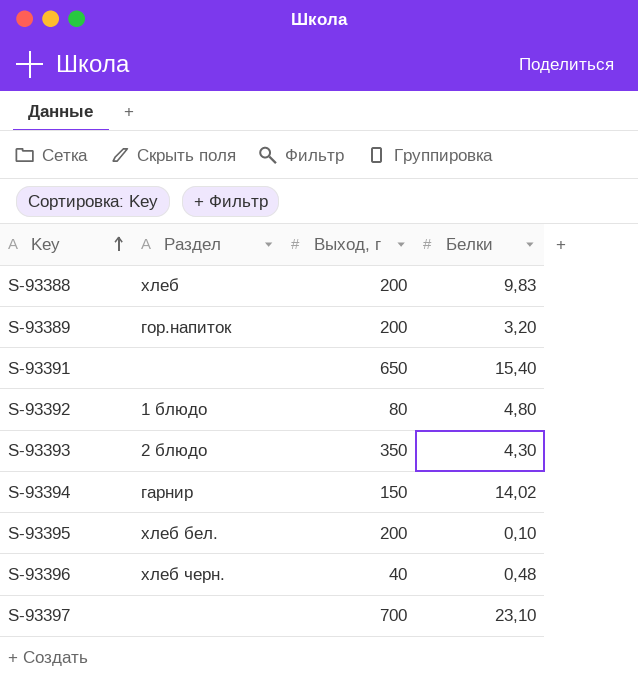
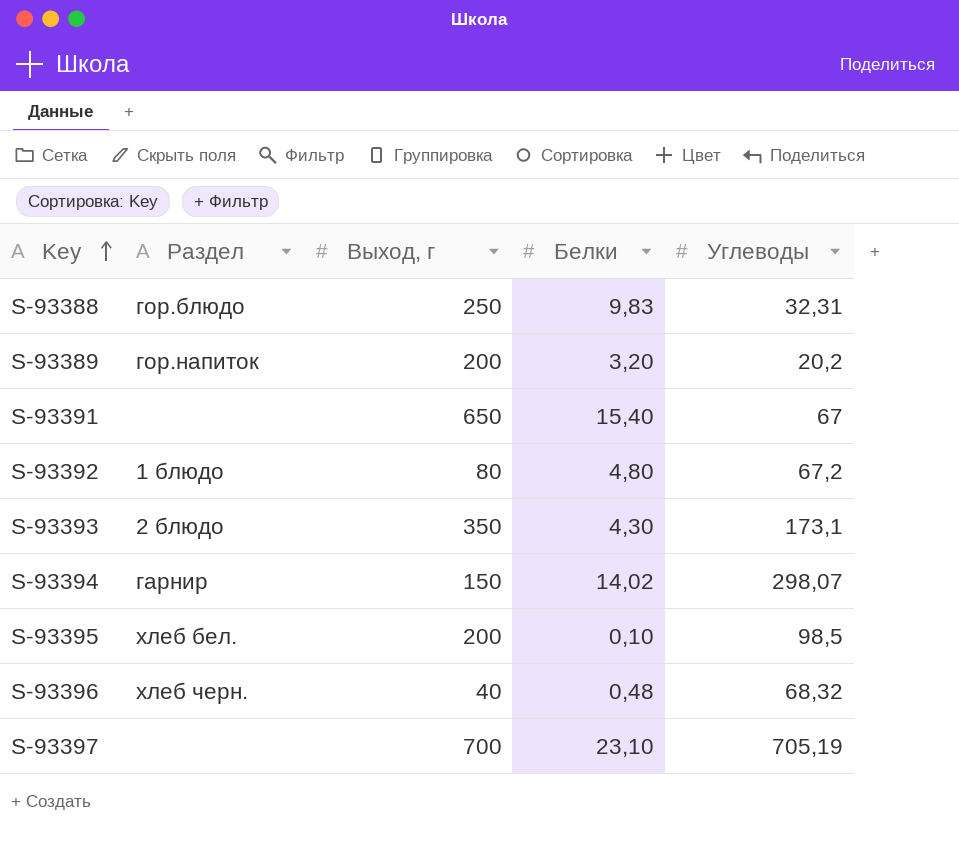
column Углеводы | position: none -> 5
S-93388 | Раздел: хлеб -> гор.блюдо
S-93388 | Выход, г: 200 -> 250

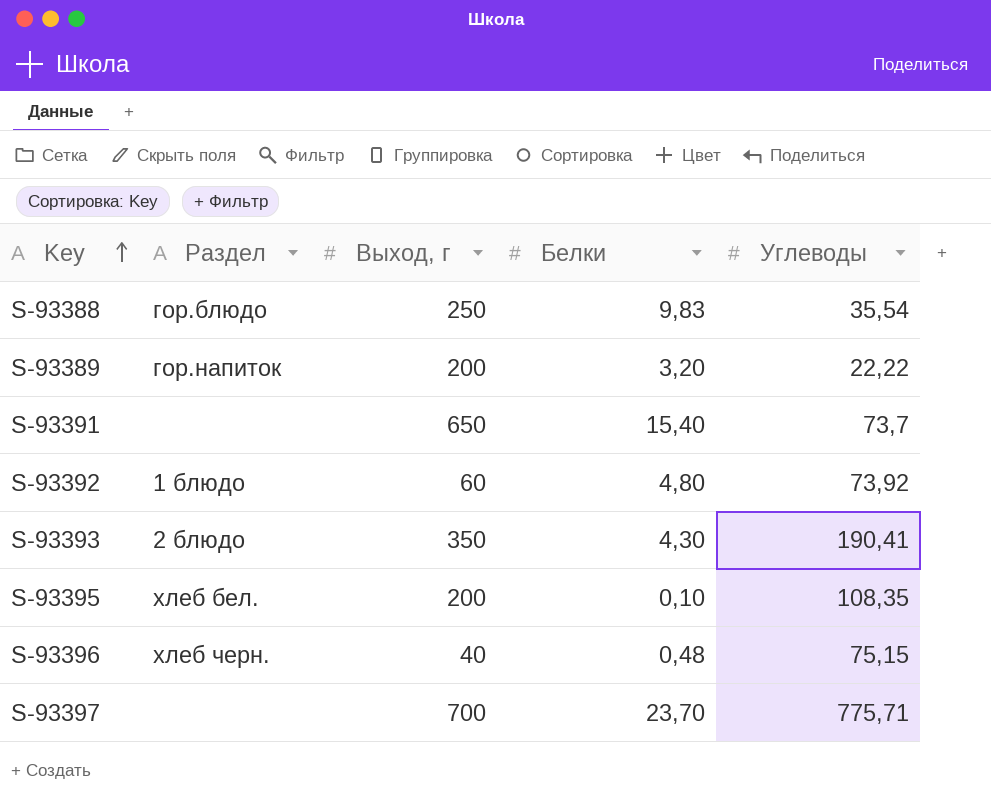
row S-93394: гарнир | 150 | 14,02 | 298,07 -> none
S-93388 | Углеводы: 32,31 -> 35,54
S-93389 | Углеводы: 20,2 -> 22,22
S-93391 | Углеводы: 67 -> 73,7
S-93392 | Выход, г: 80 -> 60
S-93392 | Углеводы: 67,2 -> 73,92
S-93393 | Углеводы: 173,1 -> 190,41
S-93395 | Углеводы: 98,5 -> 108,35
S-93396 | Углеводы: 68,32 -> 75,15
S-93397 | Белки: 23,10 -> 23,70
S-93397 | Углеводы: 705,19 -> 775,71

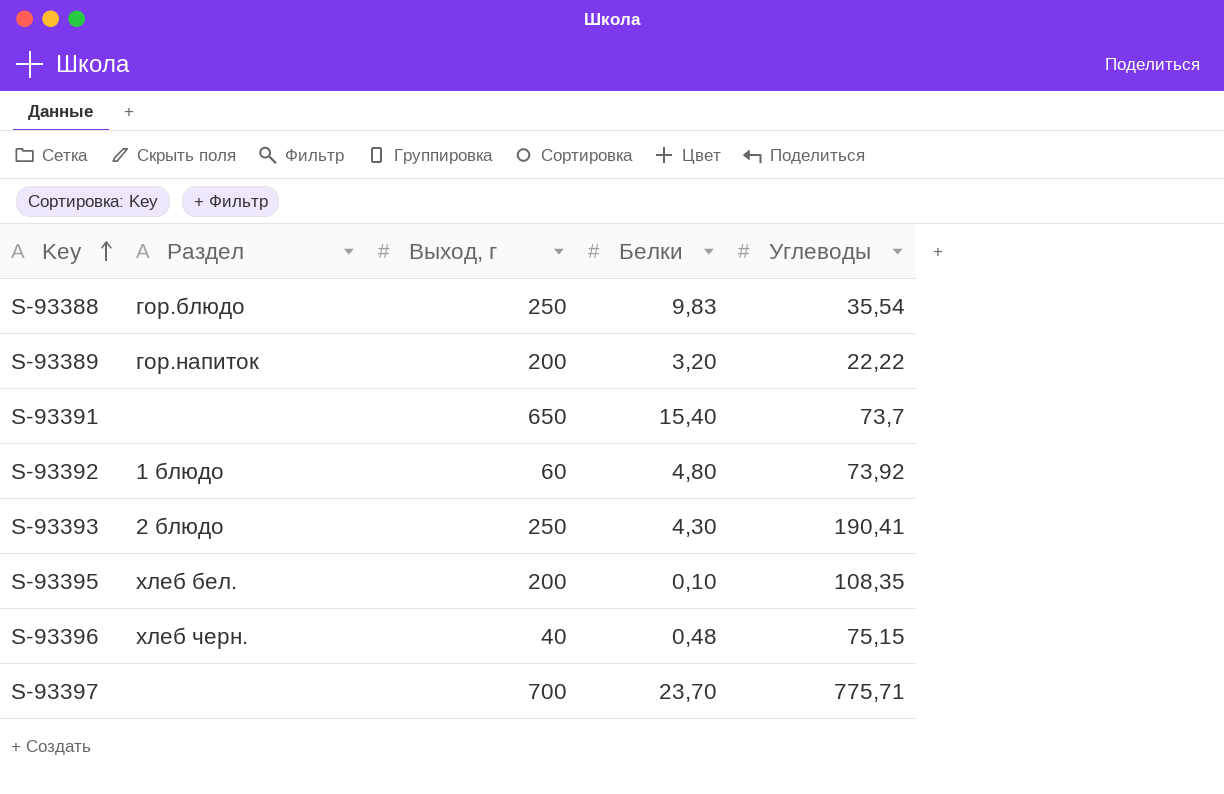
S-93393 | Выход, г: 350 -> 250

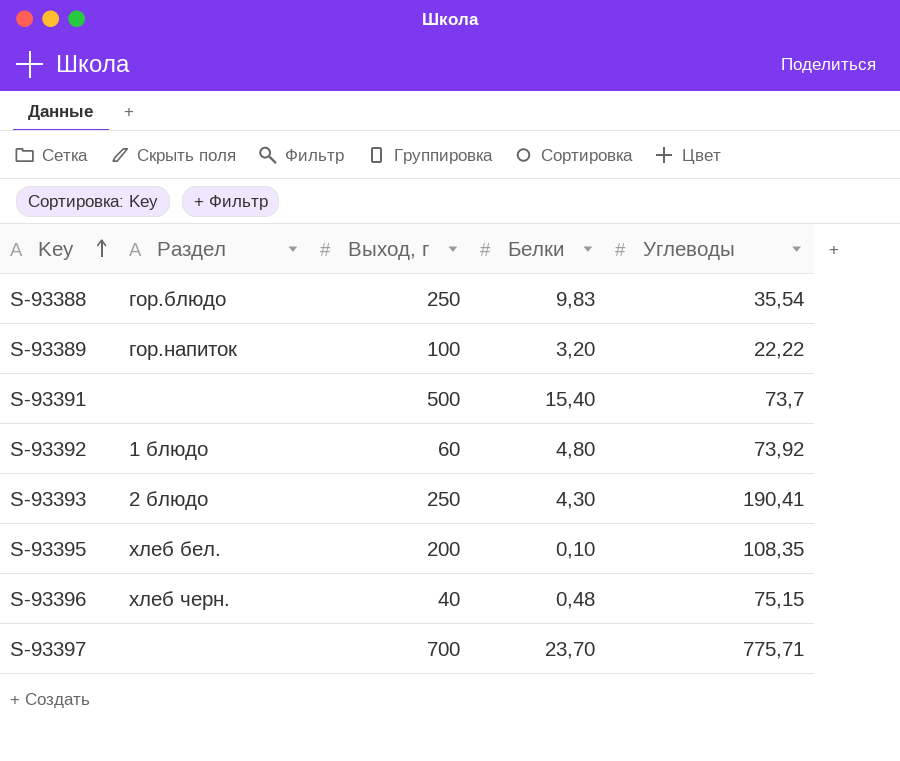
S-93389 | Выход, г: 200 -> 100
S-93391 | Выход, г: 650 -> 500

